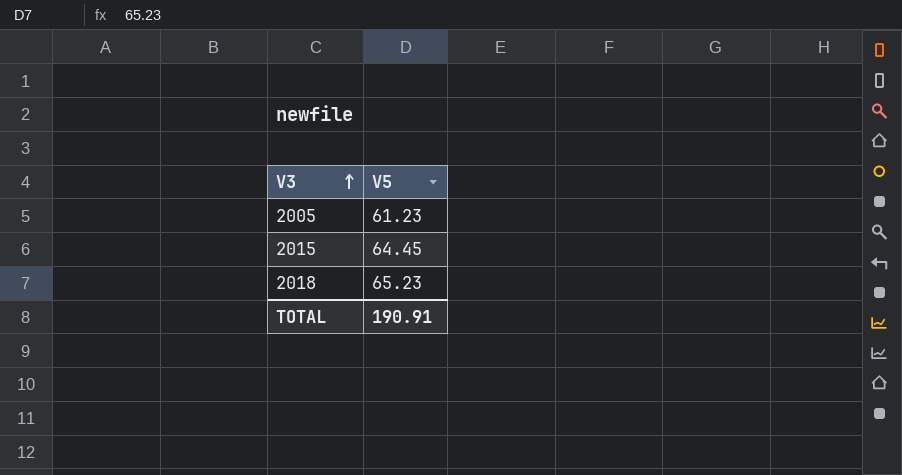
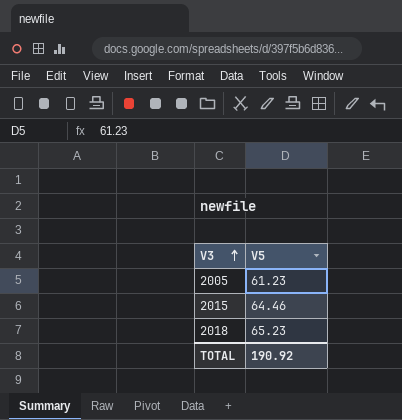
2015 | V5: 64.45 -> 64.46
TOTAL | V5: 190.91 -> 190.92

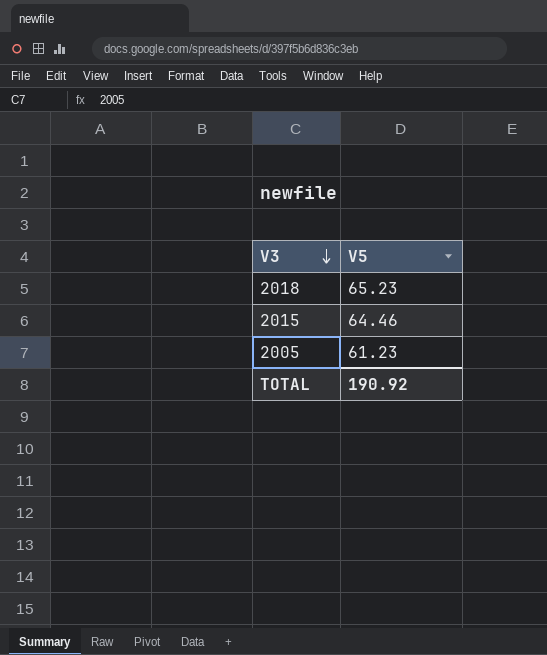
row order: V3 ascending -> V3 descending

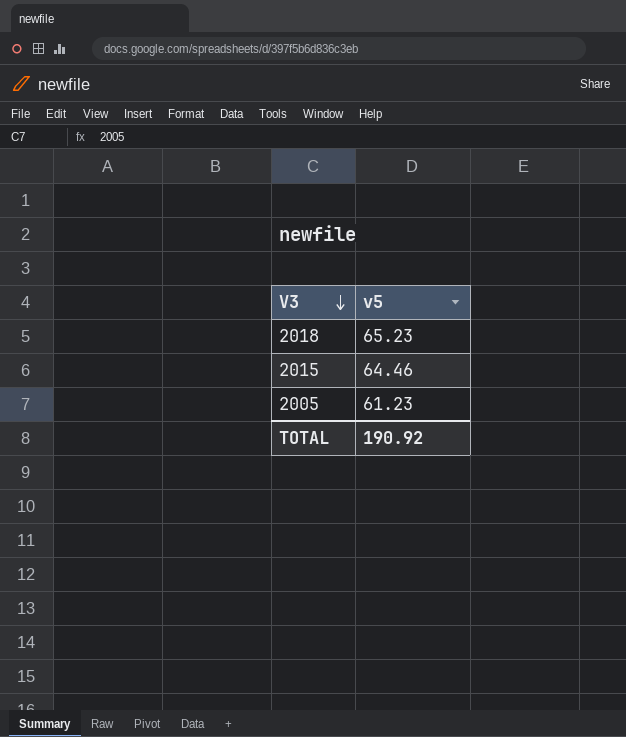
column name: V5 -> v5

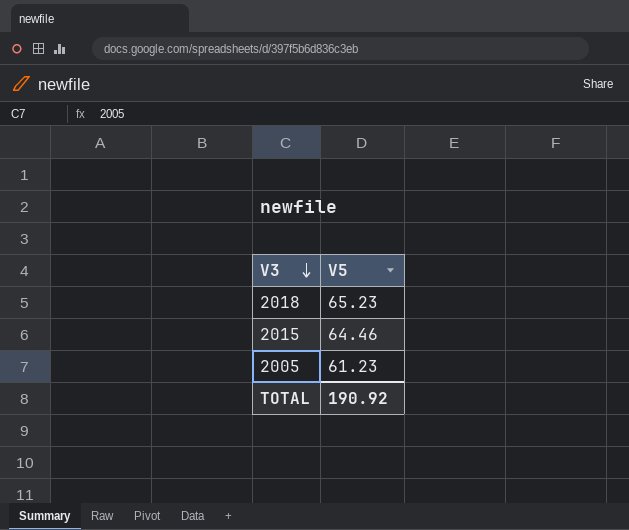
column name: v5 -> V5

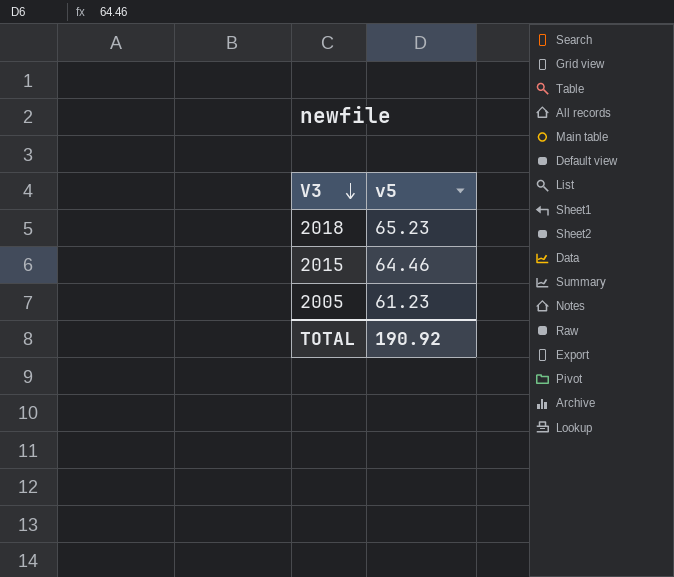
column name: V5 -> v5

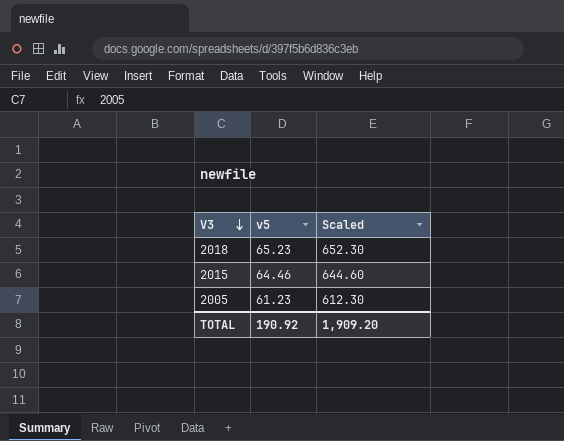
column Scaled | formula: none -> [v5] * 10

